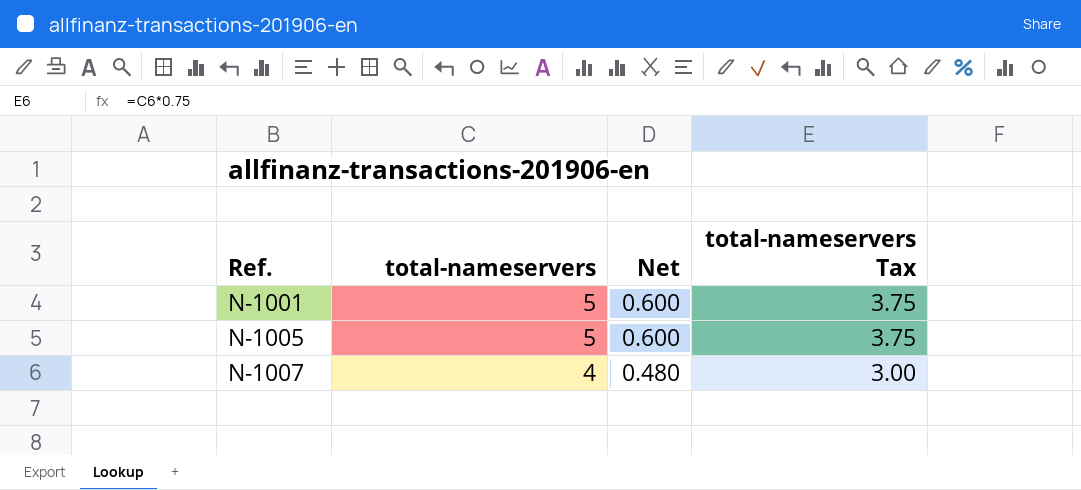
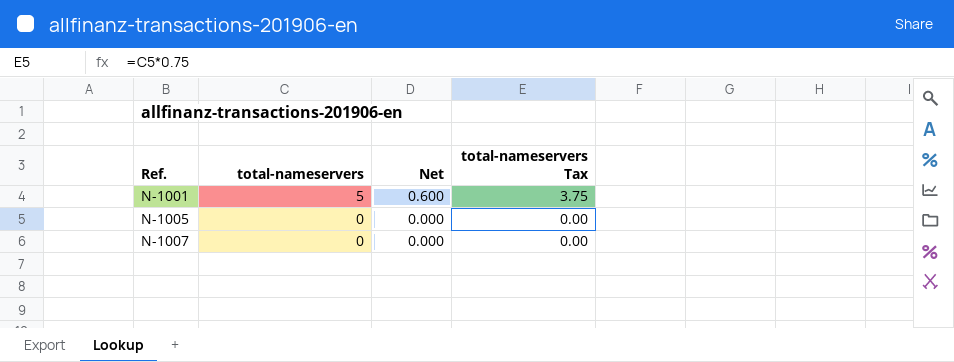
N-1005 | total-nameservers: 5 -> 0
N-1005 | Net: 0.600 -> 0.000
N-1005 | total-nameservers Tax: 3.75 -> 0.00
N-1007 | total-nameservers: 4 -> 0
N-1007 | Net: 0.480 -> 0.000
N-1007 | total-nameservers Tax: 3.00 -> 0.00

